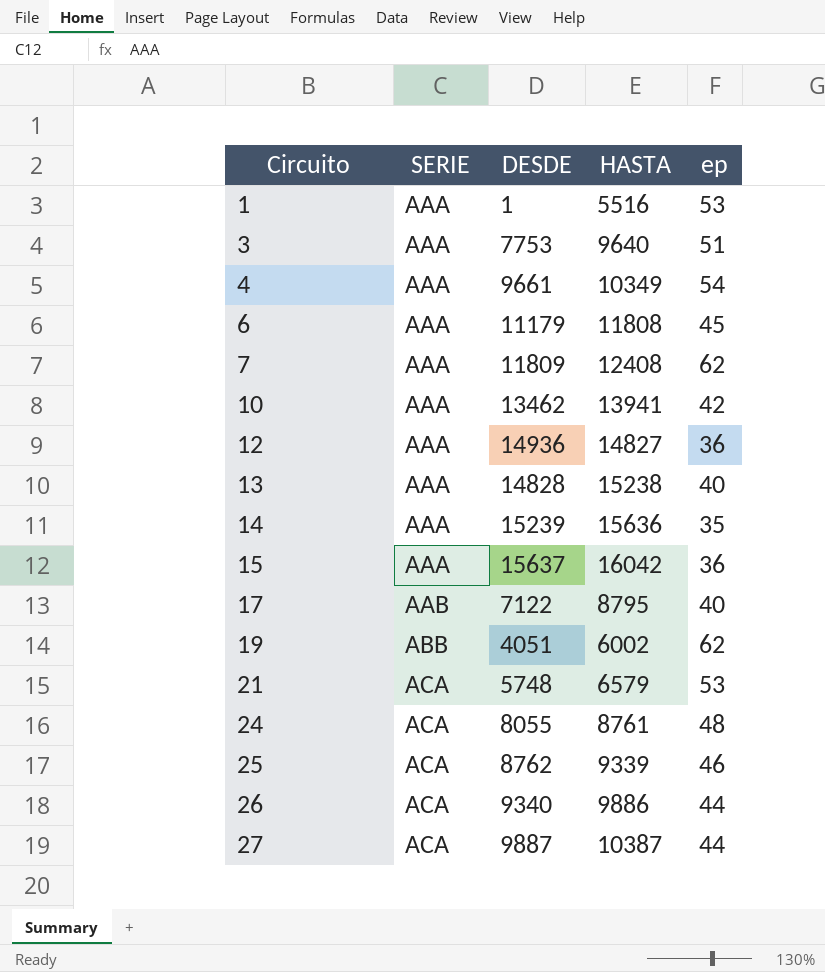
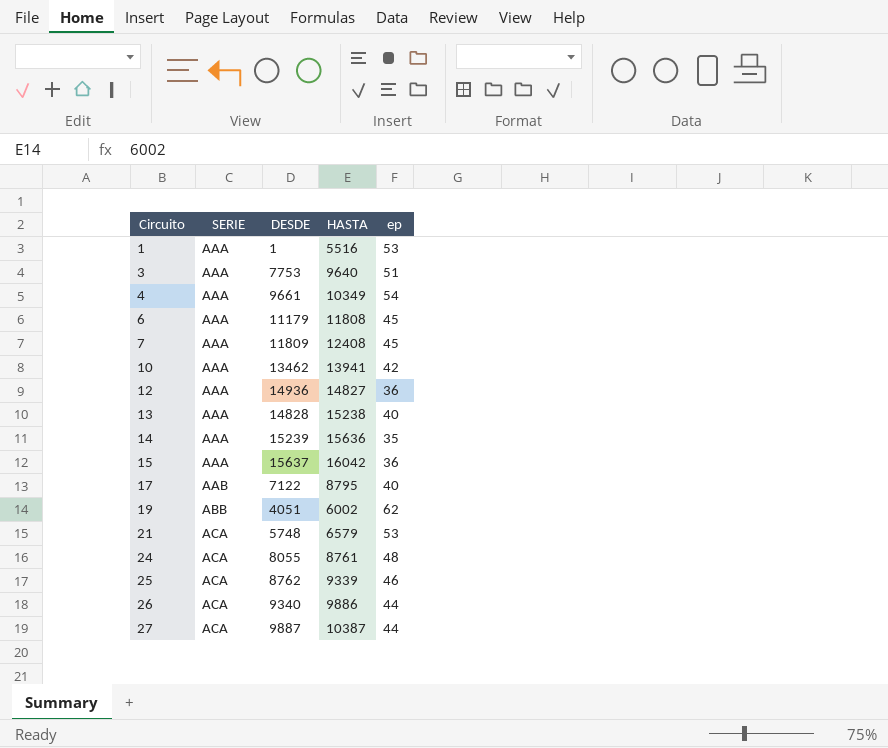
7 | ep: 62 -> 45

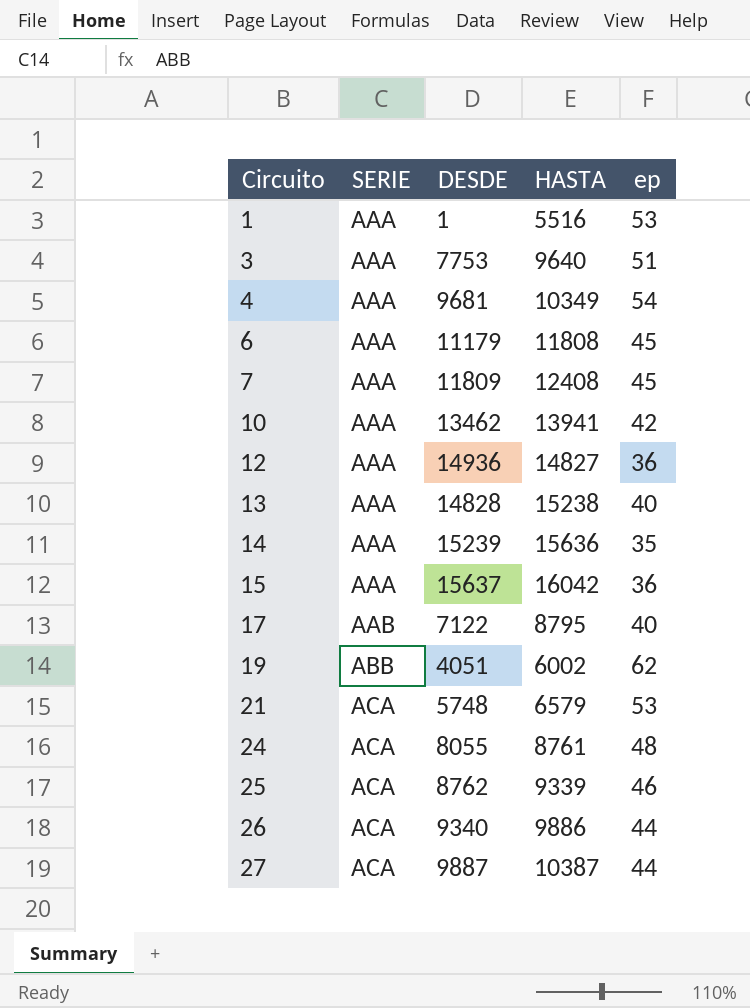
4 | DESDE: 9661 -> 9681

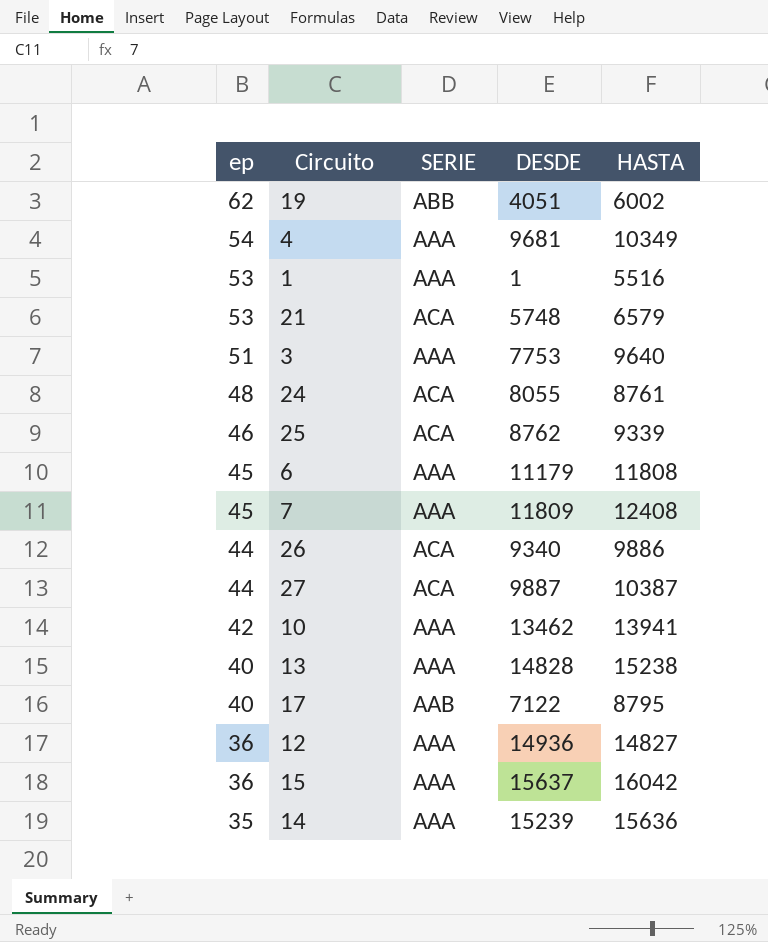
row order: Circuito ascending -> ep descending
column ep | position: 5 -> 1

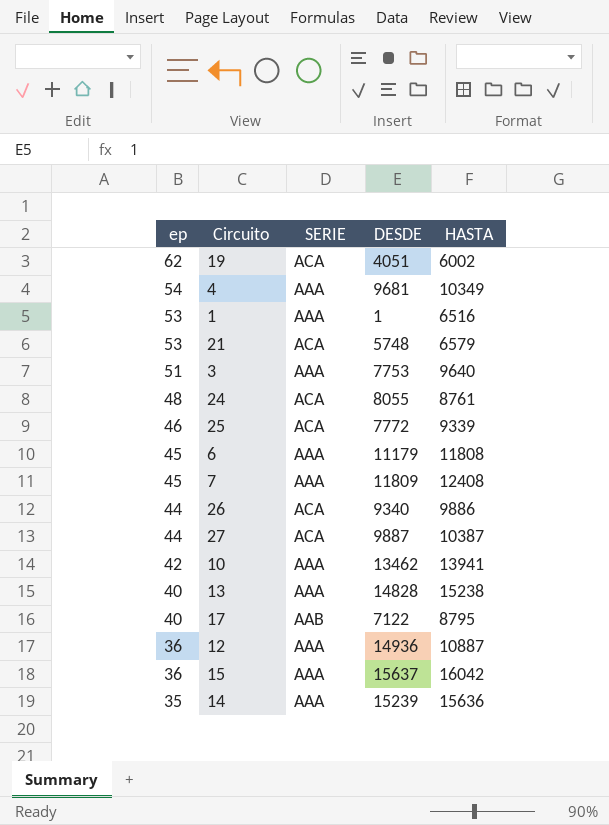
19 | SERIE: ABB -> ACA
1 | HASTA: 5516 -> 6516
25 | DESDE: 8762 -> 7772
12 | HASTA: 14827 -> 10887

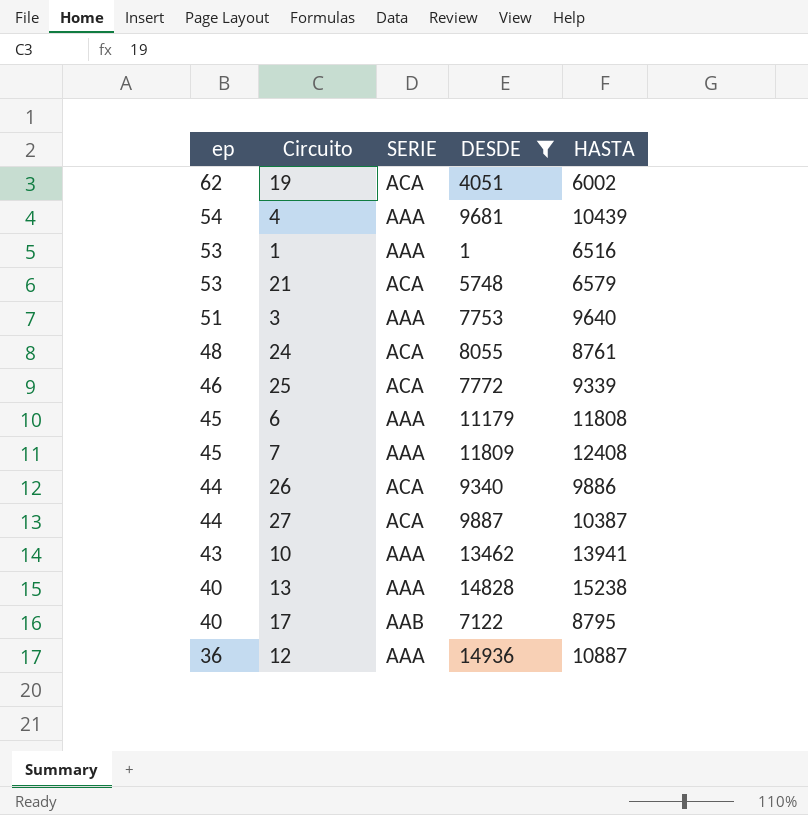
filter: none -> DESDE <= 14936
4 | HASTA: 10349 -> 10439
10 | ep: 42 -> 43

